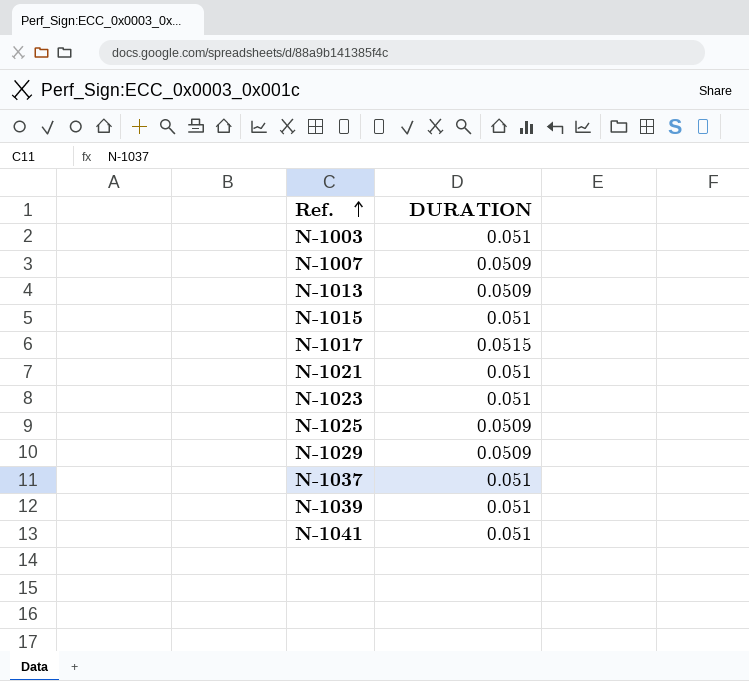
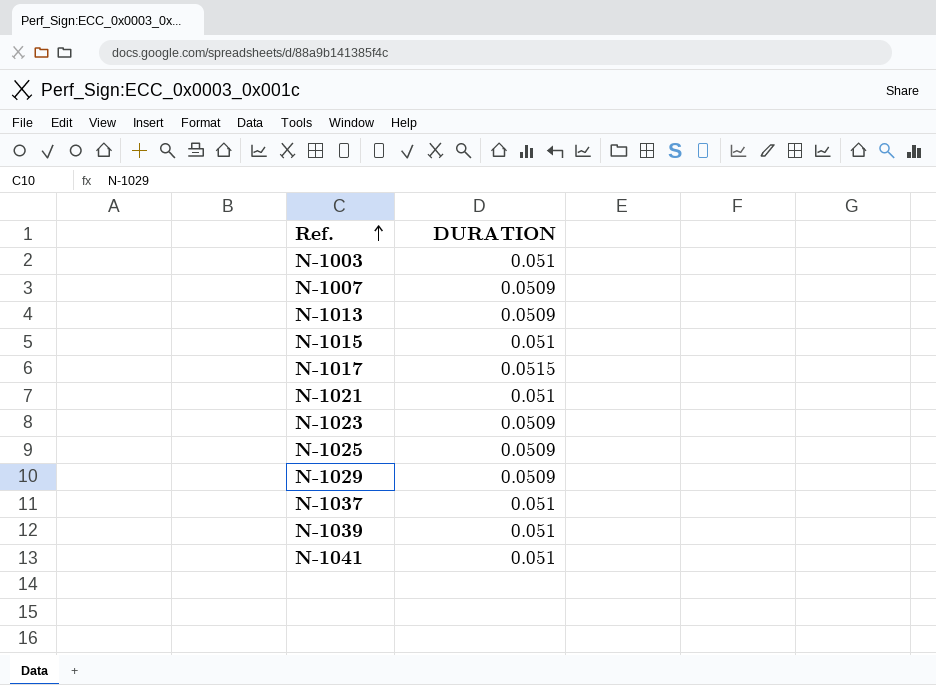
N-1023 | DURATION: 0.051 -> 0.0509

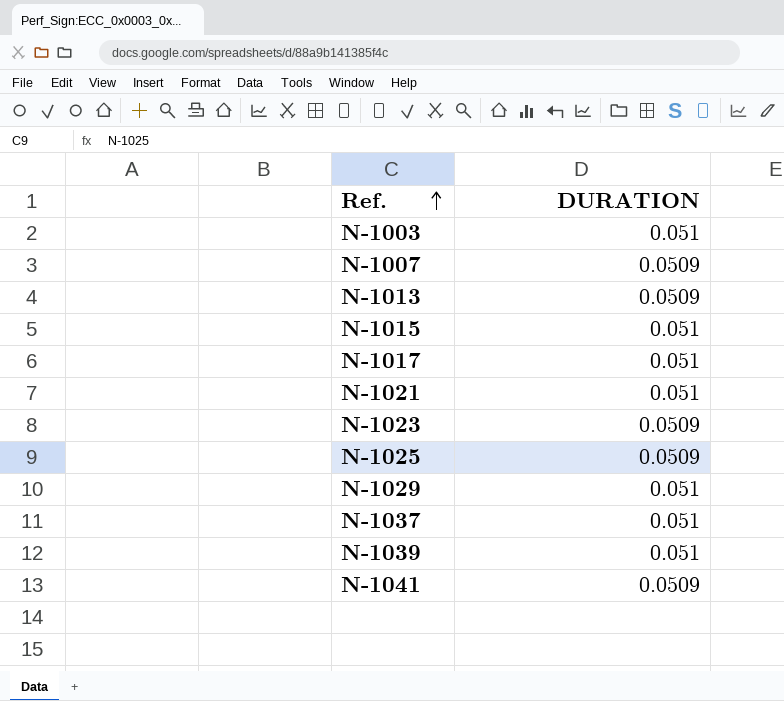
N-1017 | DURATION: 0.0515 -> 0.051
N-1029 | DURATION: 0.0509 -> 0.051
N-1041 | DURATION: 0.051 -> 0.0509

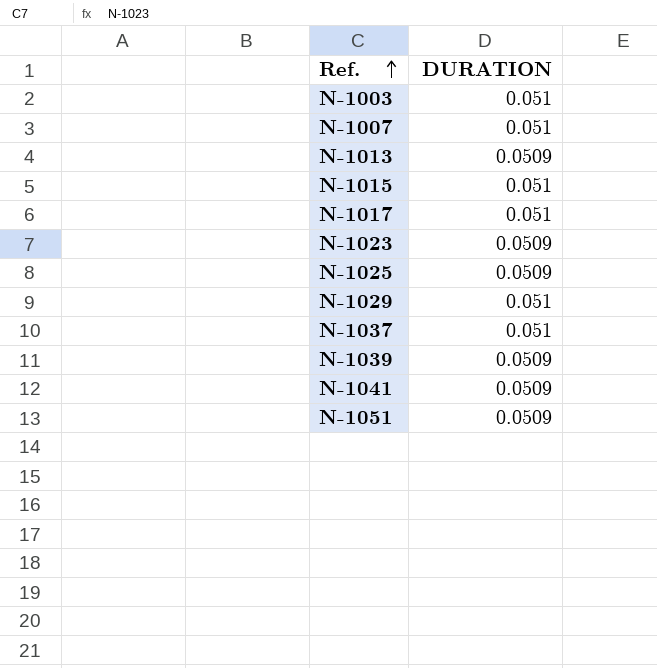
row N-1021: 0.051 -> none
N-1007 | DURATION: 0.0509 -> 0.051
N-1039 | DURATION: 0.051 -> 0.0509
row N-1051: none -> 0.0509

